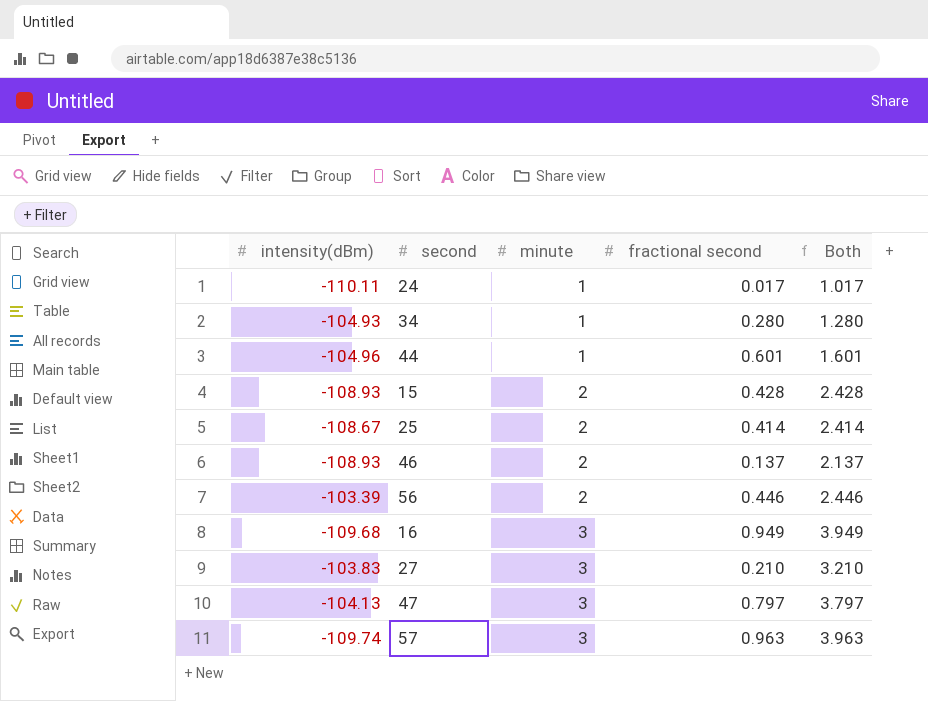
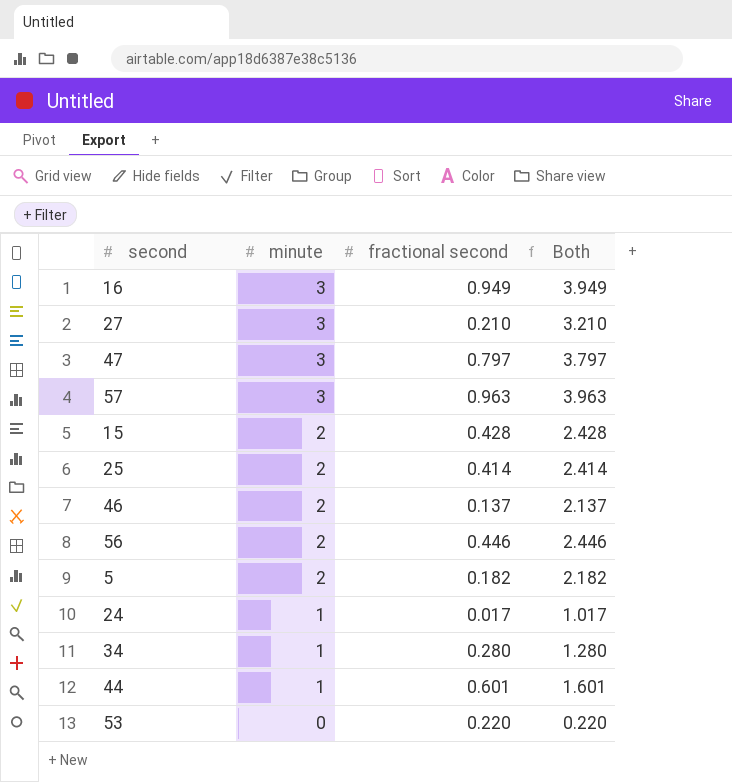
row order: minute ascending -> minute descending
column intensity(dBm) | position: 1 -> none
row 5: none -> 2 | 0.182 | 2.182
row 53: none -> 0 | 0.220 | 0.220

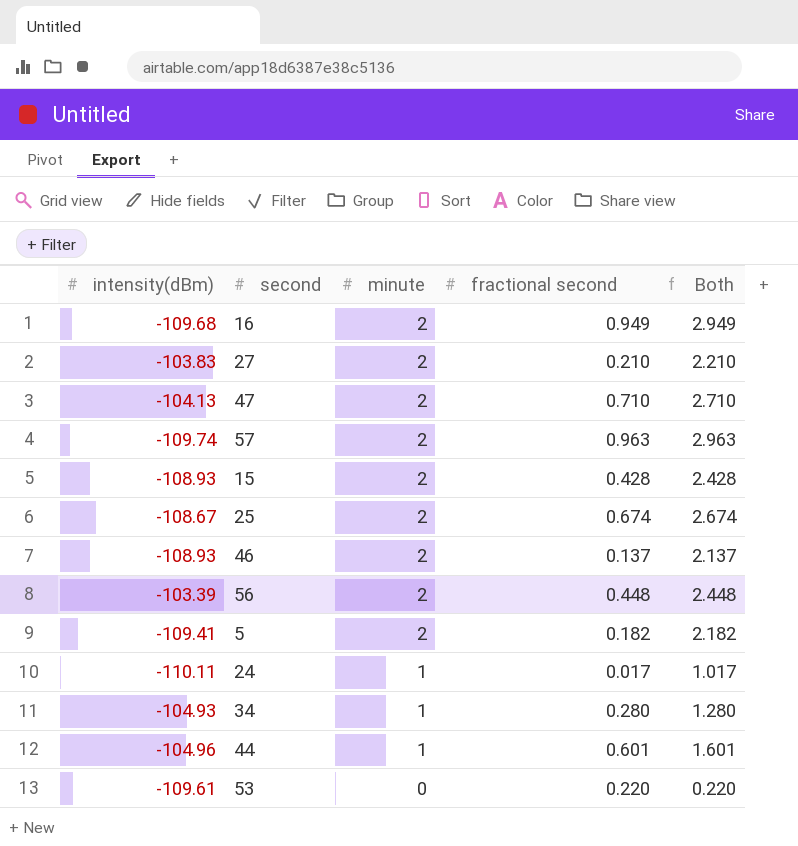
column intensity(dBm) | position: none -> 1
16 | minute: 3 -> 2
16 | Both: 3.949 -> 2.949
27 | minute: 3 -> 2
27 | Both: 3.210 -> 2.210
47 | minute: 3 -> 2
47 | fractional second: 0.797 -> 0.710
47 | Both: 3.797 -> 2.710
57 | minute: 3 -> 2
57 | Both: 3.963 -> 2.963
25 | fractional second: 0.414 -> 0.674
25 | Both: 2.414 -> 2.674
56 | fractional second: 0.446 -> 0.448
56 | Both: 2.446 -> 2.448

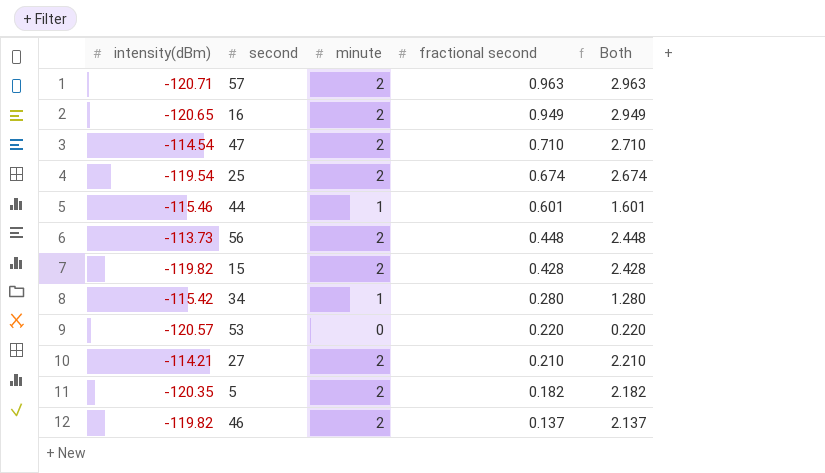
row order: minute descending -> fractional second descending
row 24: -110.11 | 1 | 0.017 | 1.017 -> none
57 | intensity(dBm): -109.74 -> -120.71
16 | intensity(dBm): -109.68 -> -120.65
47 | intensity(dBm): -104.13 -> -114.54
25 | intensity(dBm): -108.67 -> -119.54
44 | intensity(dBm): -104.96 -> -115.46
56 | intensity(dBm): -103.39 -> -113.73
15 | intensity(dBm): -108.93 -> -119.82
34 | intensity(dBm): -104.93 -> -115.42
53 | intensity(dBm): -109.61 -> -120.57
27 | intensity(dBm): -103.83 -> -114.21
5 | intensity(dBm): -109.41 -> -120.35
46 | intensity(dBm): -108.93 -> -119.82

